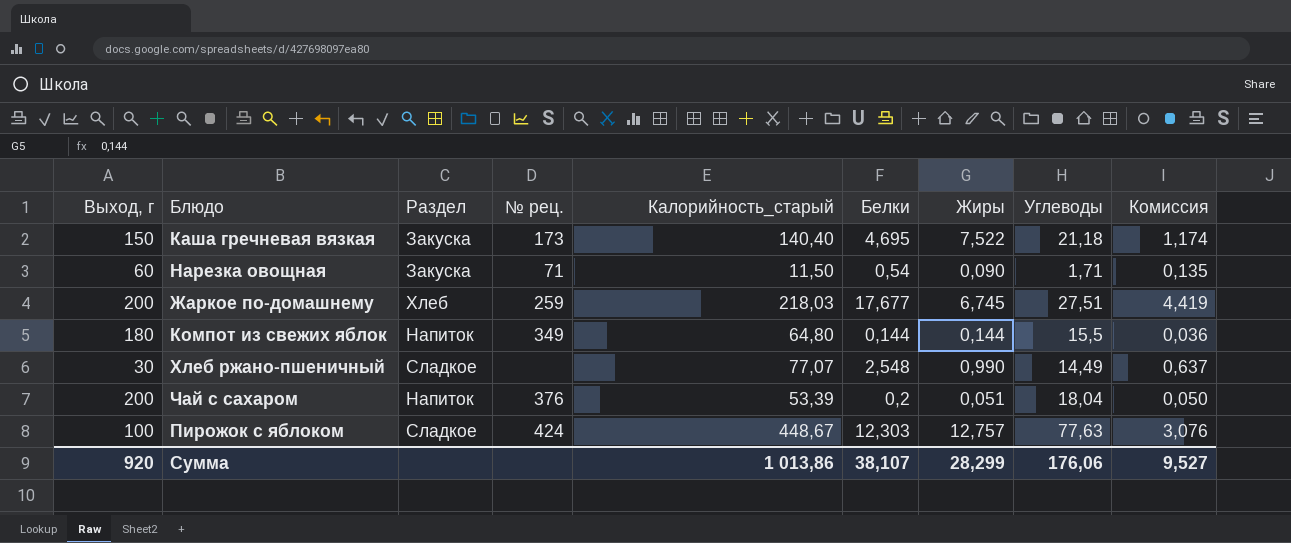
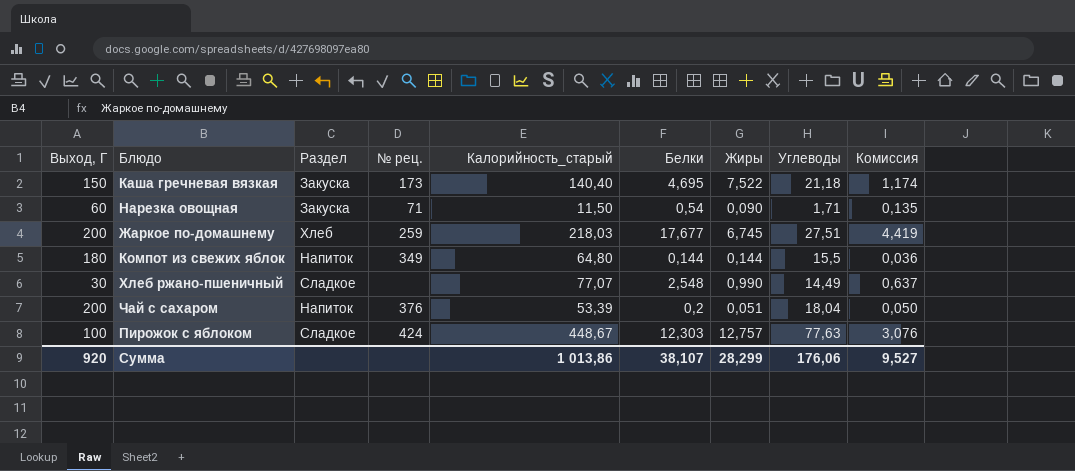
column name: Выход, г -> Выход, Г

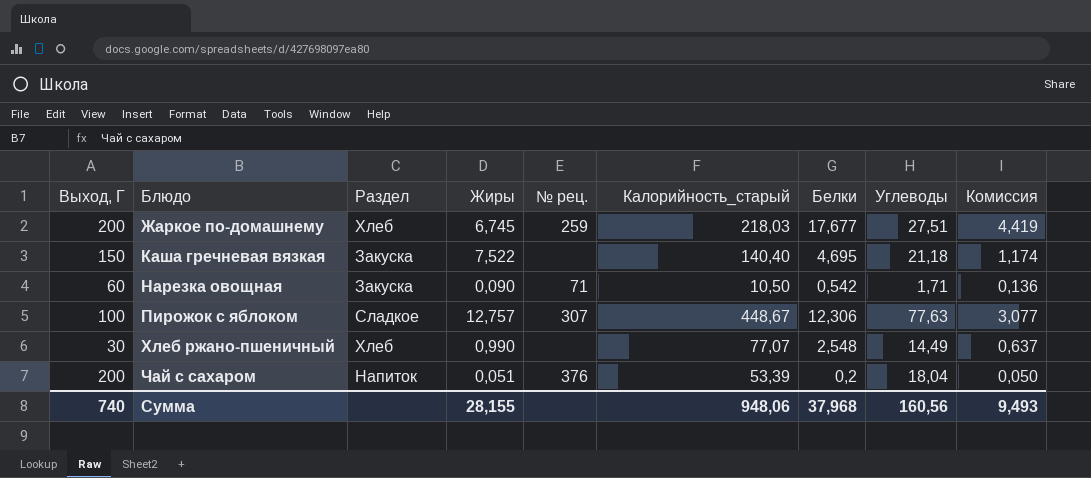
row order: none -> Блюдо ascending
column Жиры | position: 7 -> 4
row Компот из свежих яблок: 180 | Напиток | 349 | 64,80 | 0,144 | 0,144 | 15,5 | 0,036 -> none
Каша гречневая вязкая | № рец.: 173 -> none
Нарезка овощная | Калорийность_старый: 11,50 -> 10,50
Нарезка овощная | Белки: 0,54 -> 0,542
Нарезка овощная | Комиссия: 0,135 -> 0,136
Пирожок с яблоком | № рец.: 424 -> 307
Пирожок с яблоком | Белки: 12,303 -> 12,306
Пирожок с яблоком | Комиссия: 3,076 -> 3,077
Хлеб ржано-пшеничный | Раздел: Сладкое -> Хлеб
Сумма | Выход, Г: 920 -> 740
Сумма | Жиры: 28,299 -> 28,155
Сумма | Калорийность_старый: 1 013,86 -> 948,06
Сумма | Белки: 38,107 -> 37,968
Сумма | Углеводы: 176,06 -> 160,56
Сумма | Комиссия: 9,527 -> 9,493

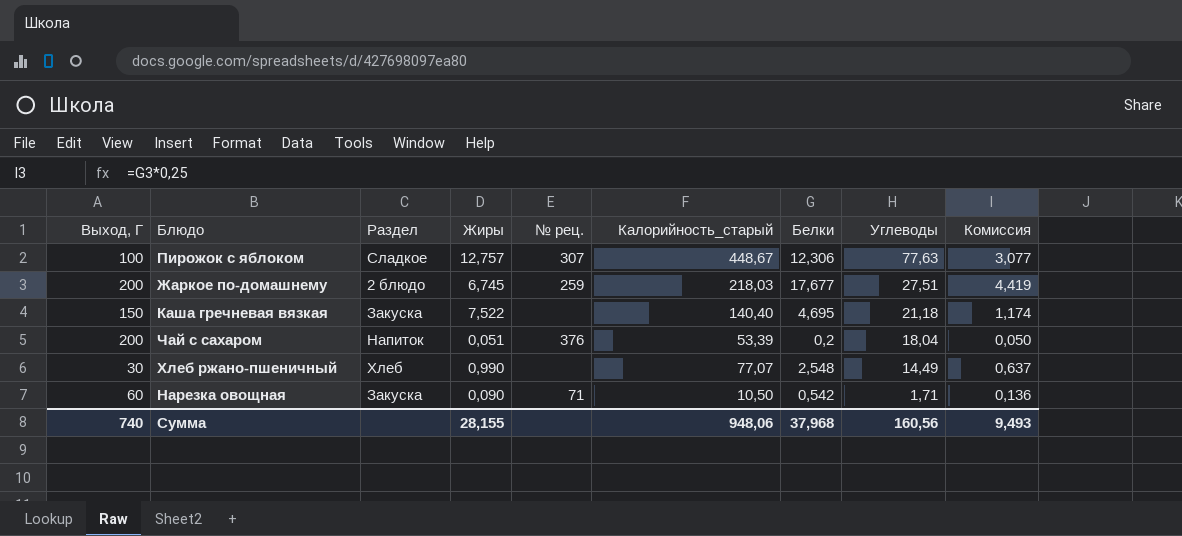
row order: Блюдо ascending -> Углеводы descending
Жаркое по-домашнему | Раздел: Хлеб -> 2 блюдо

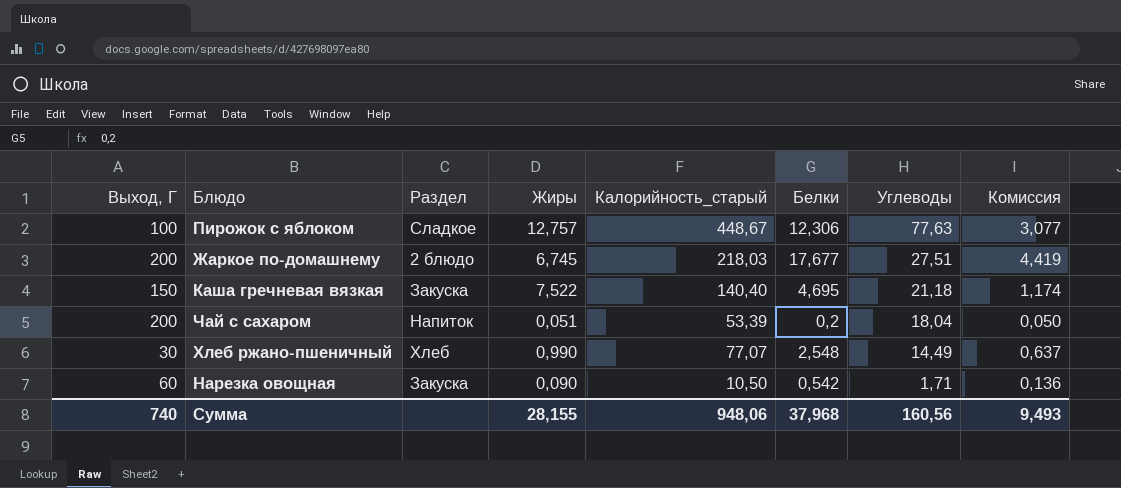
column № рец. | position: 5 -> none

